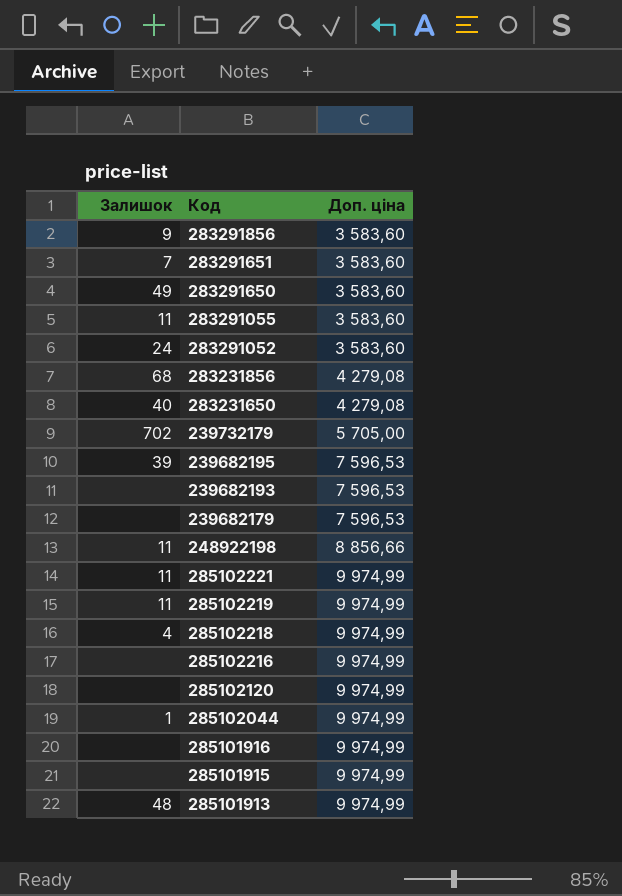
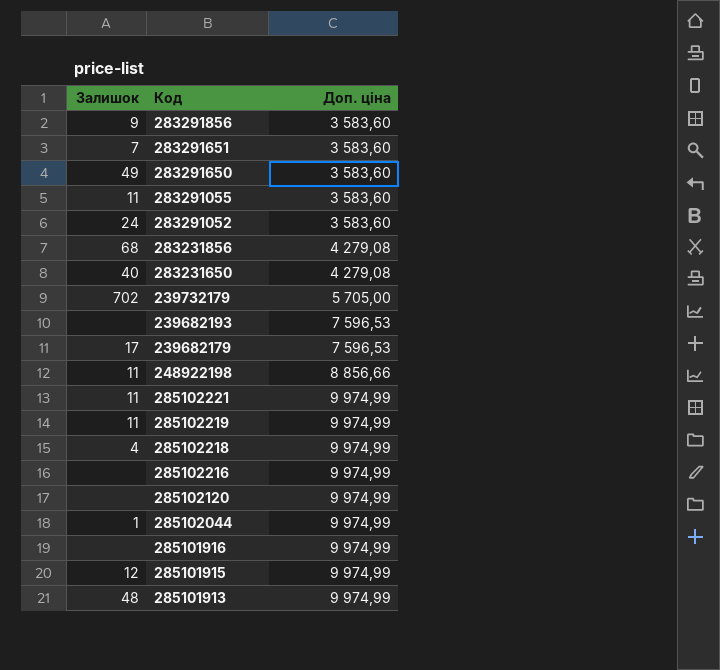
row 239682195: 39 | 7 596,53 -> none
239682179 | Залишок: none -> 17
285101915 | Залишок: none -> 12

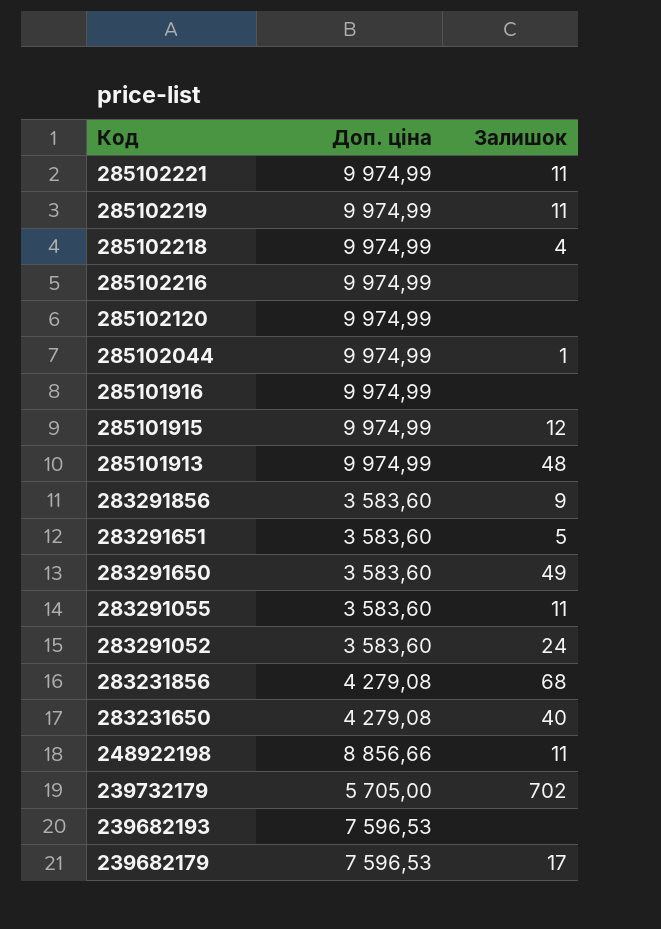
row order: Доп. ціна ascending -> Код descending
column Залишок | position: 1 -> 3
283291651 | Залишок: 7 -> 5

